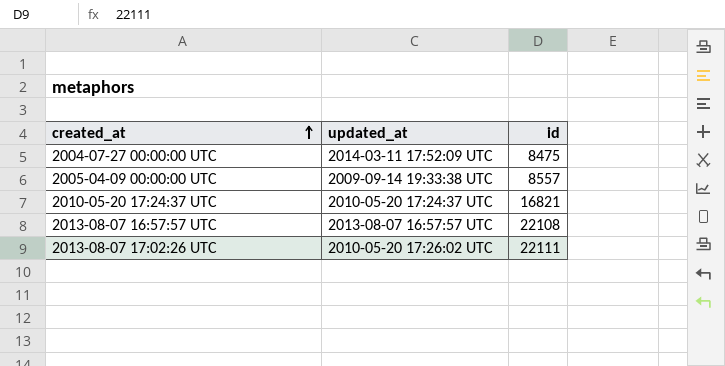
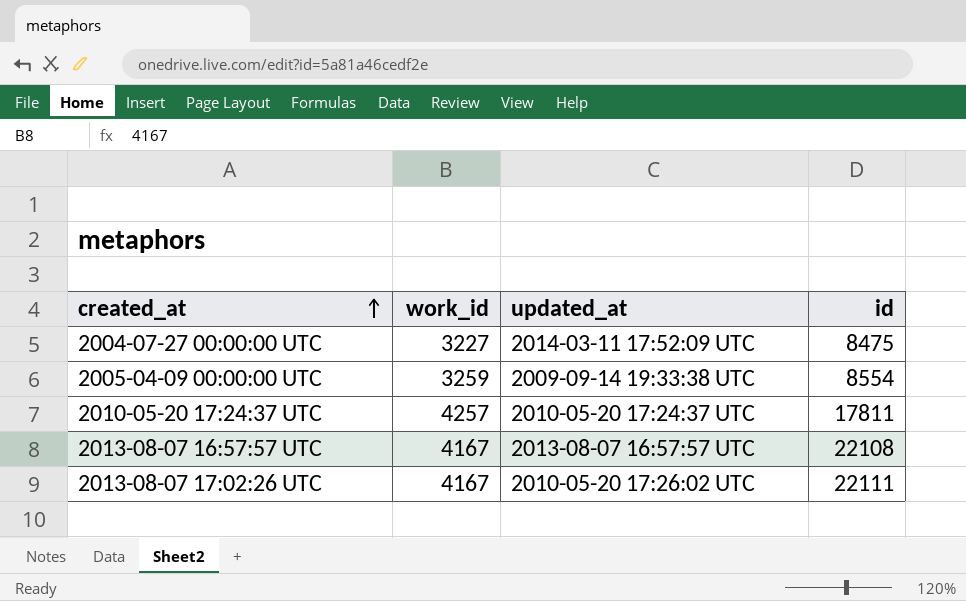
column work_id | position: none -> 2
2005-04-09 00:00:00 UTC | id: 8557 -> 8554
2010-05-20 17:24:37 UTC | id: 16821 -> 17811

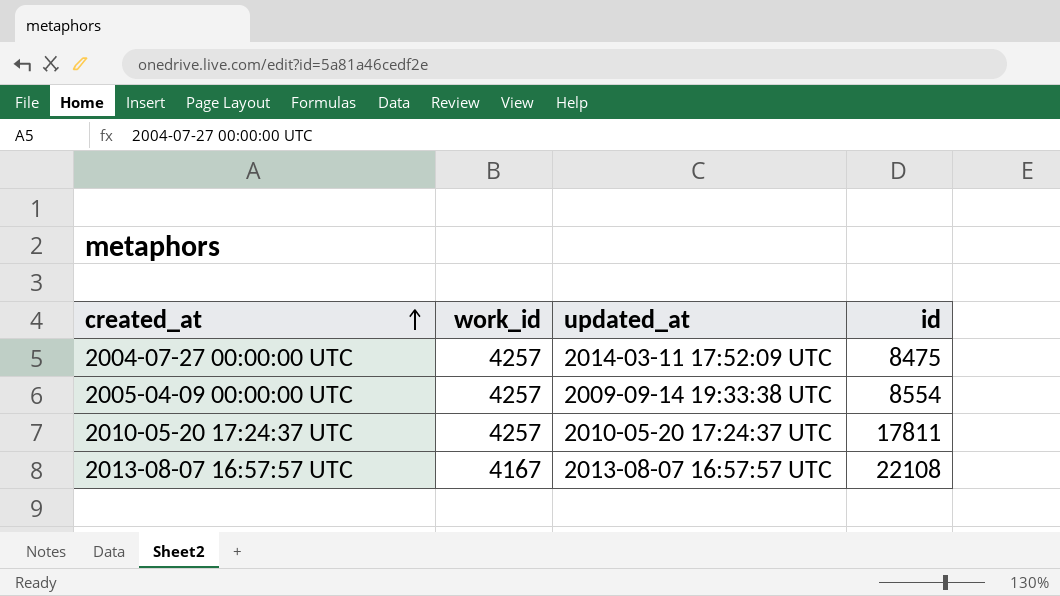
row 2013-08-07 17:02:26 UTC: 4167 | 2010-05-20 17:26:02 UTC | 22111 -> none
2004-07-27 00:00:00 UTC | work_id: 3227 -> 4257
2005-04-09 00:00:00 UTC | work_id: 3259 -> 4257

